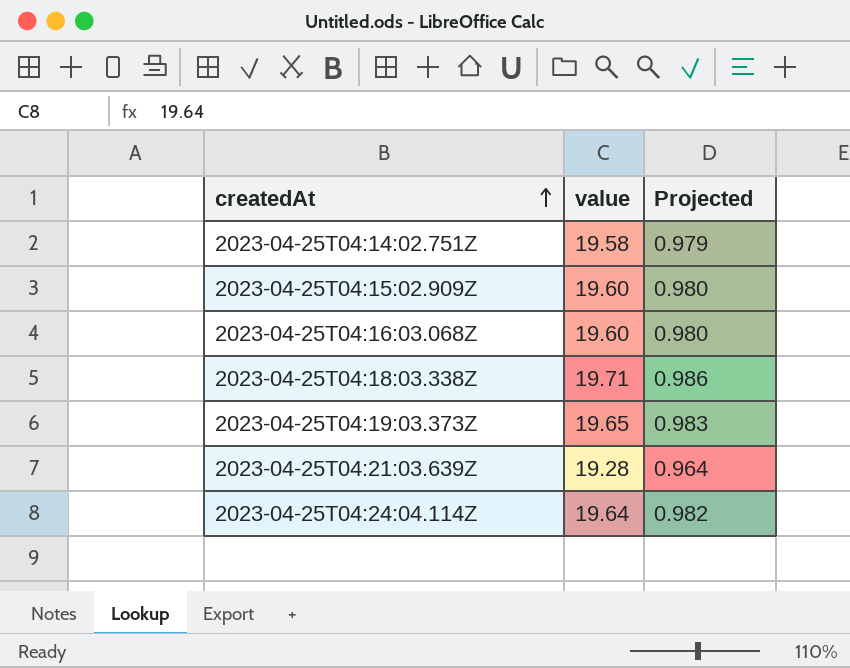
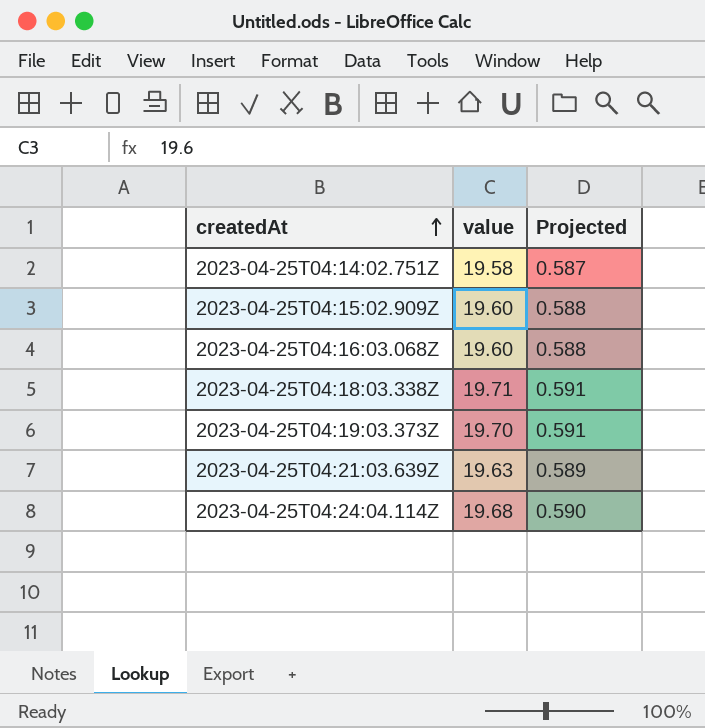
column Projected | formula: [value] * 0.05 -> [value] * 0.03
2023-04-25T04:19:03.373Z | value: 19.65 -> 19.70
2023-04-25T04:21:03.639Z | value: 19.28 -> 19.63
2023-04-25T04:24:04.114Z | value: 19.64 -> 19.68

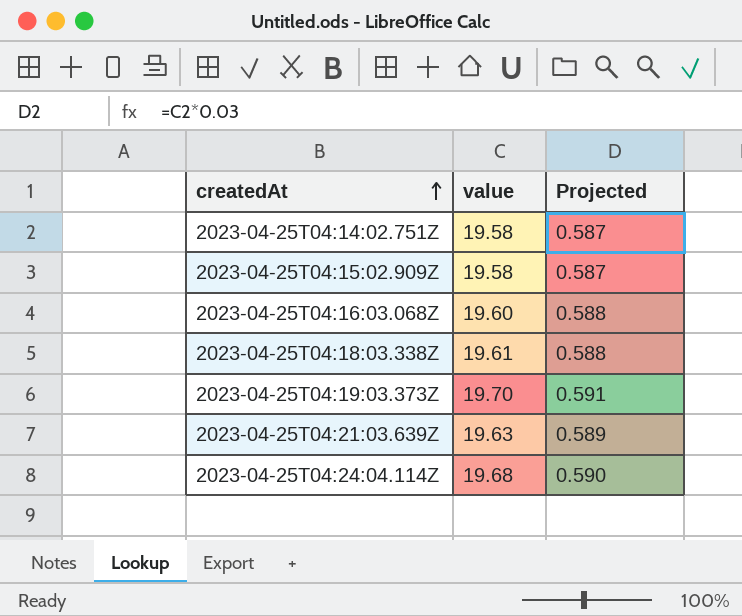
2023-04-25T04:15:02.909Z | value: 19.60 -> 19.58
2023-04-25T04:15:02.909Z | Projected: 0.588 -> 0.587
2023-04-25T04:18:03.338Z | value: 19.71 -> 19.61
2023-04-25T04:18:03.338Z | Projected: 0.591 -> 0.588

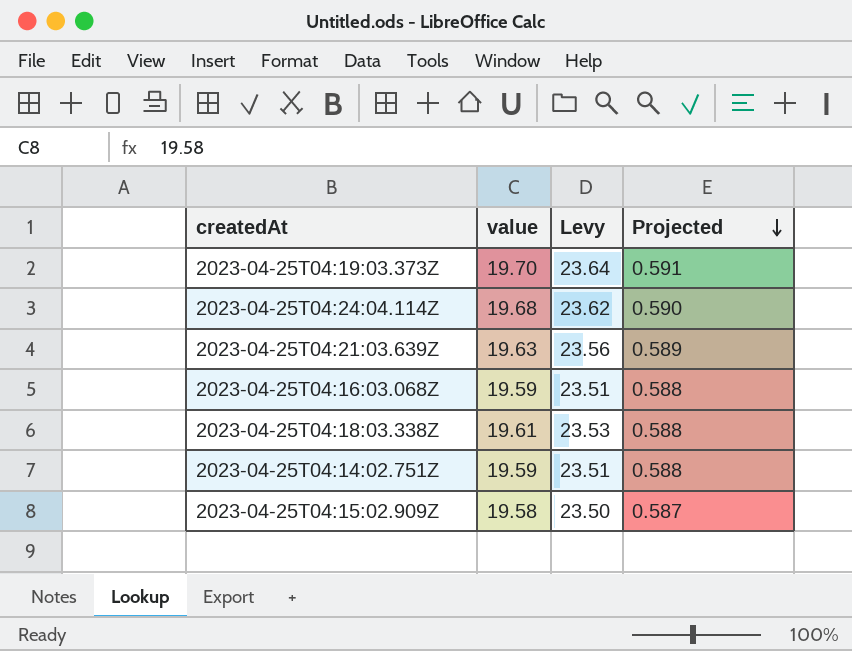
row order: createdAt ascending -> Projected descending
column Levy | formula: none -> [value] * 1.2
2023-04-25T04:16:03.068Z | value: 19.60 -> 19.59
2023-04-25T04:14:02.751Z | value: 19.58 -> 19.59
2023-04-25T04:14:02.751Z | Projected: 0.587 -> 0.588

